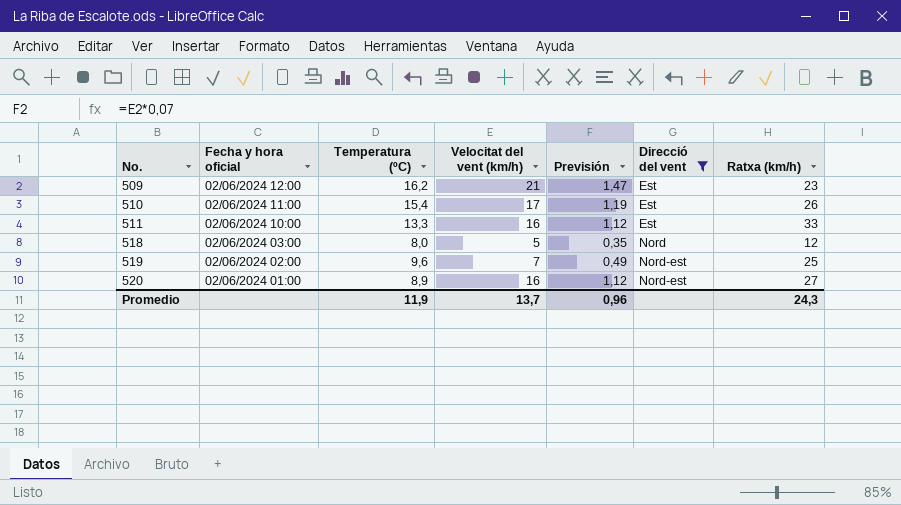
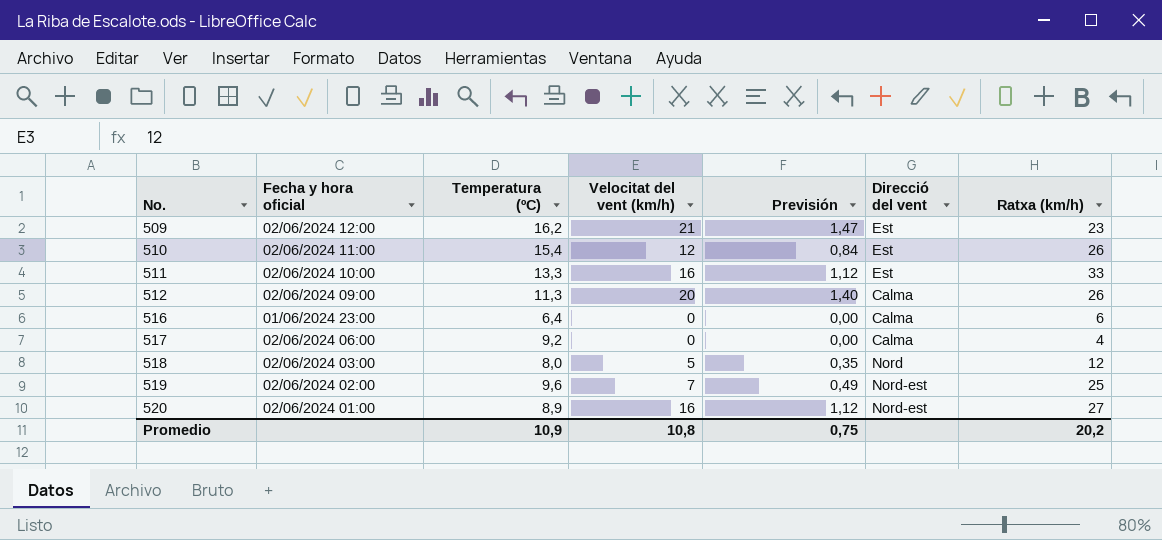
filter: Direcció del vent != Calma -> none
510 | Velocitat del vent (km/h): 17 -> 12
510 | Previsión: 1,19 -> 0,84
Promedio | Temperatura (ºC): 11,9 -> 10,9
Promedio | Velocitat del vent (km/h): 13,7 -> 10,8
Promedio | Previsión: 0,96 -> 0,75
Promedio | Ratxa (km/h): 24,3 -> 20,2

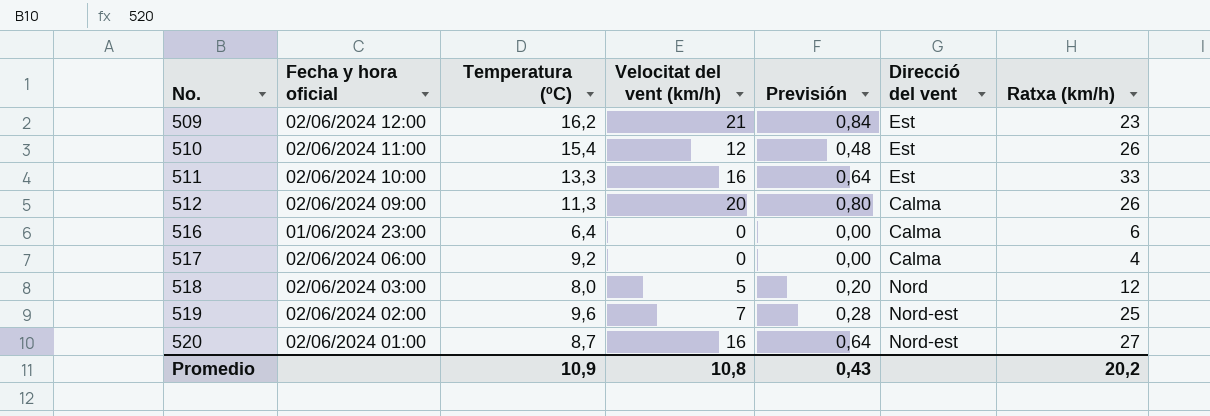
column Previsión | formula: [Velocitat del vent (km/h)] * 0,07 -> [Velocitat del vent (km/h)] * 0,04
520 | Temperatura (ºC): 8,9 -> 8,7
Promedio | Previsión: 0,75 -> 0,43

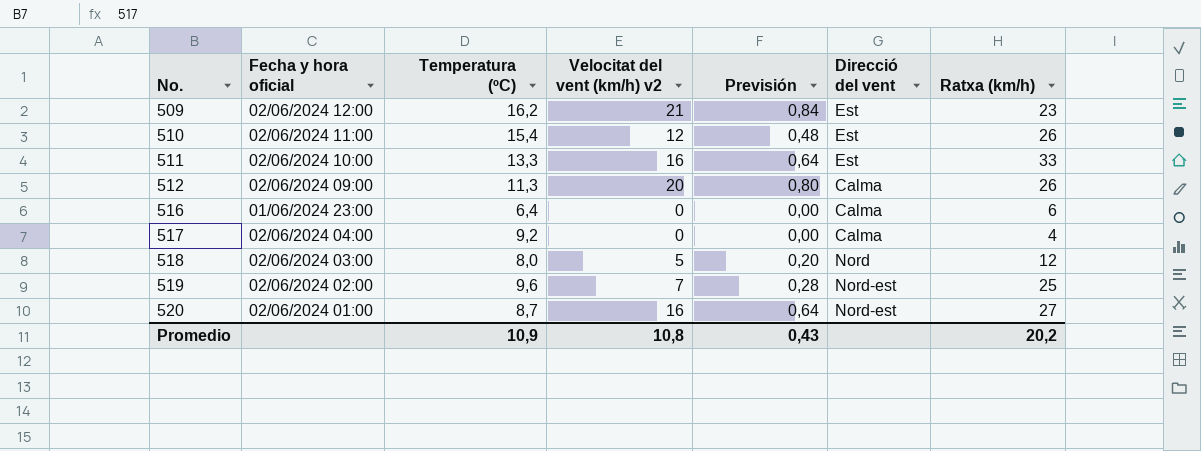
column name: Velocitat del vent (km/h) -> Velocitat del vent (km/h) v2
517 | Fecha y hora oficial: 02/06/2024 06:00 -> 02/06/2024 04:00

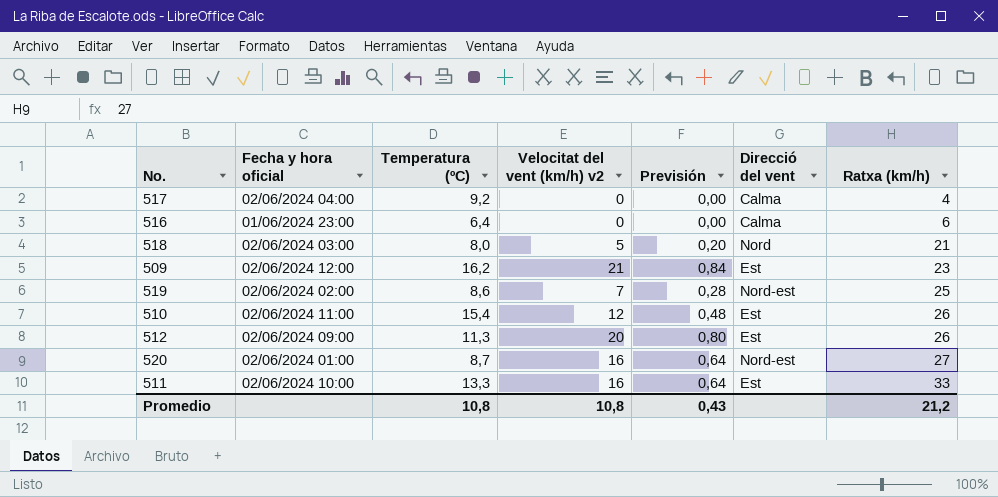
row order: No. ascending -> Ratxa (km/h) ascending
518 | Ratxa (km/h): 12 -> 21
519 | Temperatura (ºC): 9,6 -> 8,6
512 | Direcció del vent: Calma -> Est
Promedio | Temperatura (ºC): 10,9 -> 10,8
Promedio | Ratxa (km/h): 20,2 -> 21,2

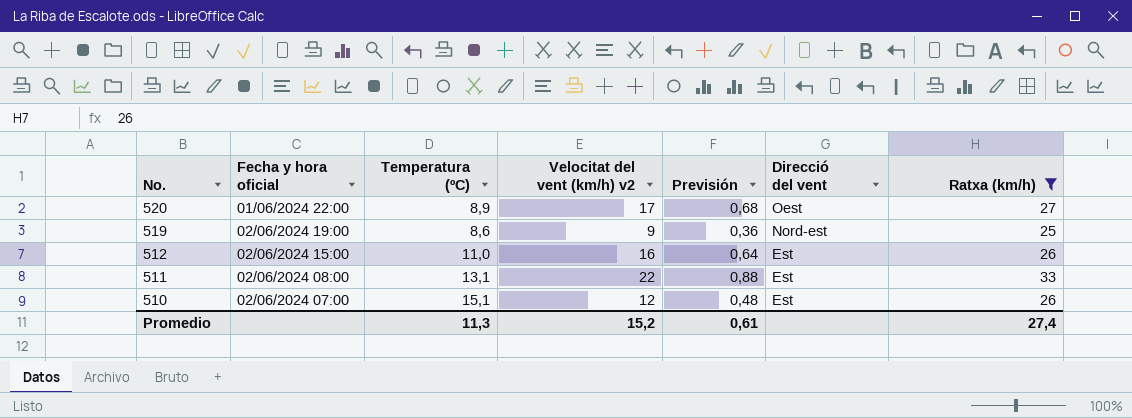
filter: none -> Ratxa (km/h) >= 25
row order: Ratxa (km/h) ascending -> No. descending
520 | Fecha y hora oficial: 02/06/2024 01:00 -> 01/06/2024 22:00
520 | Temperatura (ºC): 8,7 -> 8,9
520 | Velocitat del vent (km/h) v2: 16 -> 17
520 | Previsión: 0,64 -> 0,68
520 | Direcció del vent: Nord-est -> Oest
519 | Fecha y hora oficial: 02/06/2024 02:00 -> 02/06/2024 19:00
519 | Velocitat del vent (km/h) v2: 7 -> 9
519 | Previsión: 0,28 -> 0,36
512 | Fecha y hora oficial: 02/06/2024 09:00 -> 02/06/2024 15:00
512 | Temperatura (ºC): 11,3 -> 11,0
512 | Velocitat del vent (km/h) v2: 20 -> 16
512 | Previsión: 0,80 -> 0,64
511 | Fecha y hora oficial: 02/06/2024 10:00 -> 02/06/2024 08:00
511 | Temperatura (ºC): 13,3 -> 13,1
511 | Velocitat del vent (km/h) v2: 16 -> 22
511 | Previsión: 0,64 -> 0,88
510 | Fecha y hora oficial: 02/06/2024 11:00 -> 02/06/2024 07:00
510 | Temperatura (ºC): 15,4 -> 15,1
Promedio | Temperatura (ºC): 10,8 -> 11,3
Promedio | Velocitat del vent (km/h) v2: 10,8 -> 15,2
Promedio | Previsión: 0,43 -> 0,61
Promedio | Ratxa (km/h): 21,2 -> 27,4

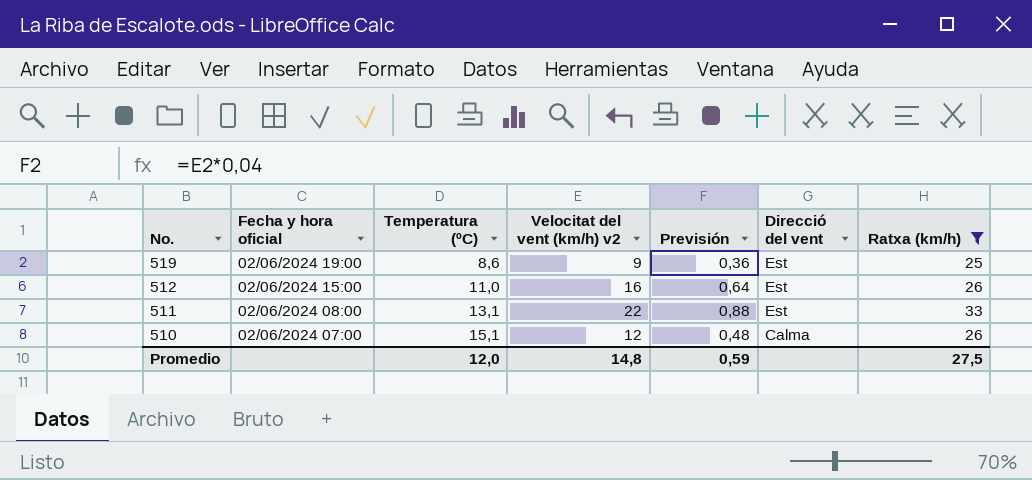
row 520: 01/06/2024 22:00 | 8,9 | 17 | 0,68 | Oest | 27 -> none
519 | Direcció del vent: Nord-est -> Est
510 | Direcció del vent: Est -> Calma
Promedio | Temperatura (ºC): 11,3 -> 12,0
Promedio | Velocitat del vent (km/h) v2: 15,2 -> 14,8
Promedio | Previsión: 0,61 -> 0,59
Promedio | Ratxa (km/h): 27,4 -> 27,5

